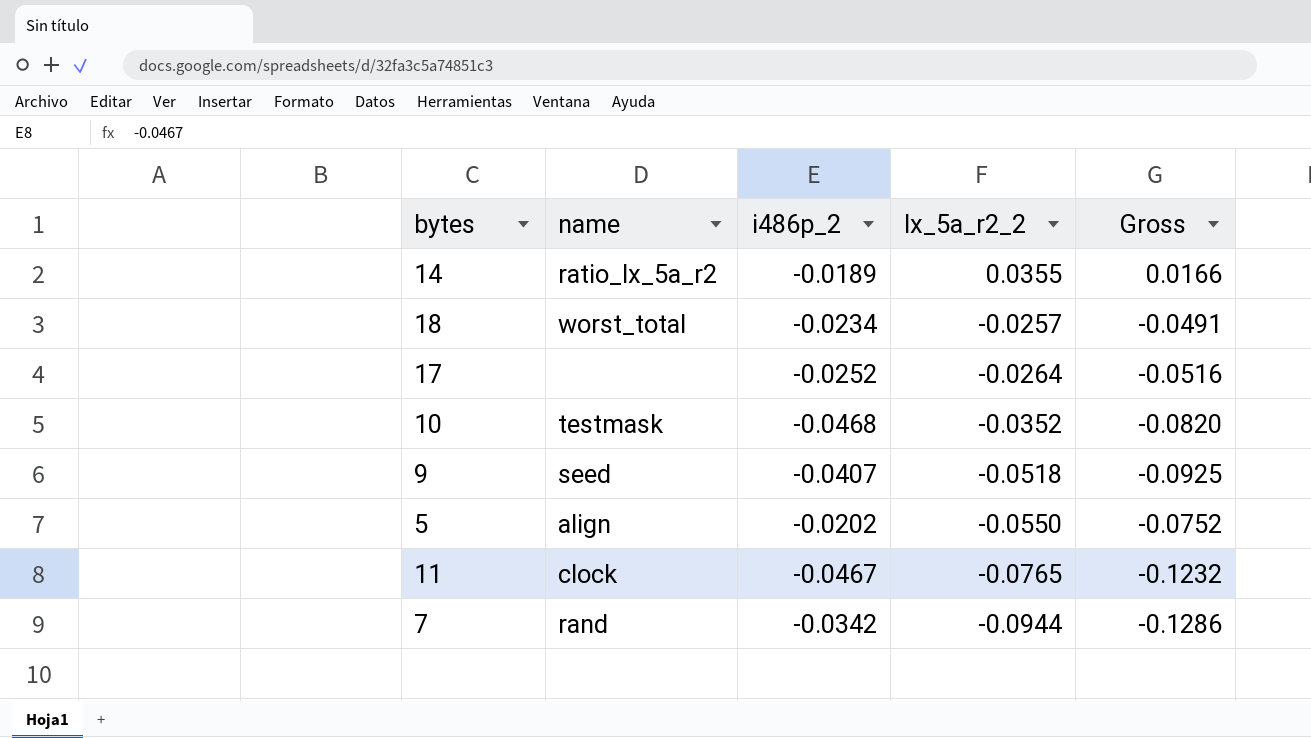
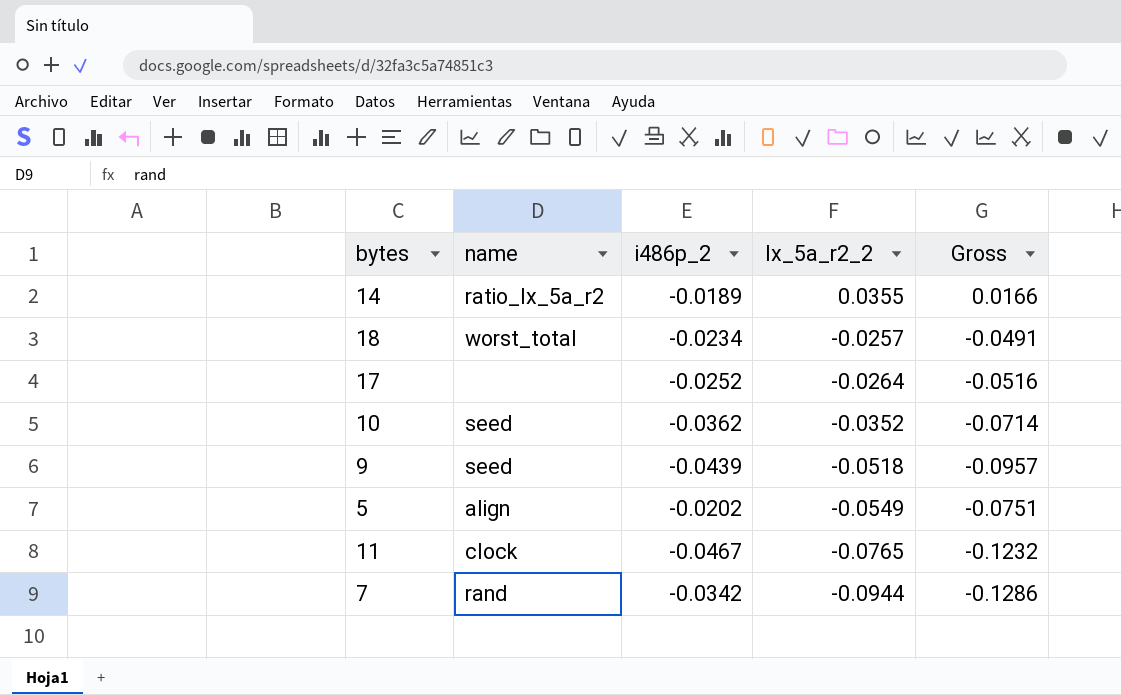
10 | name: testmask -> seed
10 | i486p_2: -0.0468 -> -0.0362
10 | Gross: -0.0820 -> -0.0714
9 | i486p_2: -0.0407 -> -0.0439
9 | Gross: -0.0925 -> -0.0957
5 | lx_5a_r2_2: -0.0550 -> -0.0549
5 | Gross: -0.0752 -> -0.0751

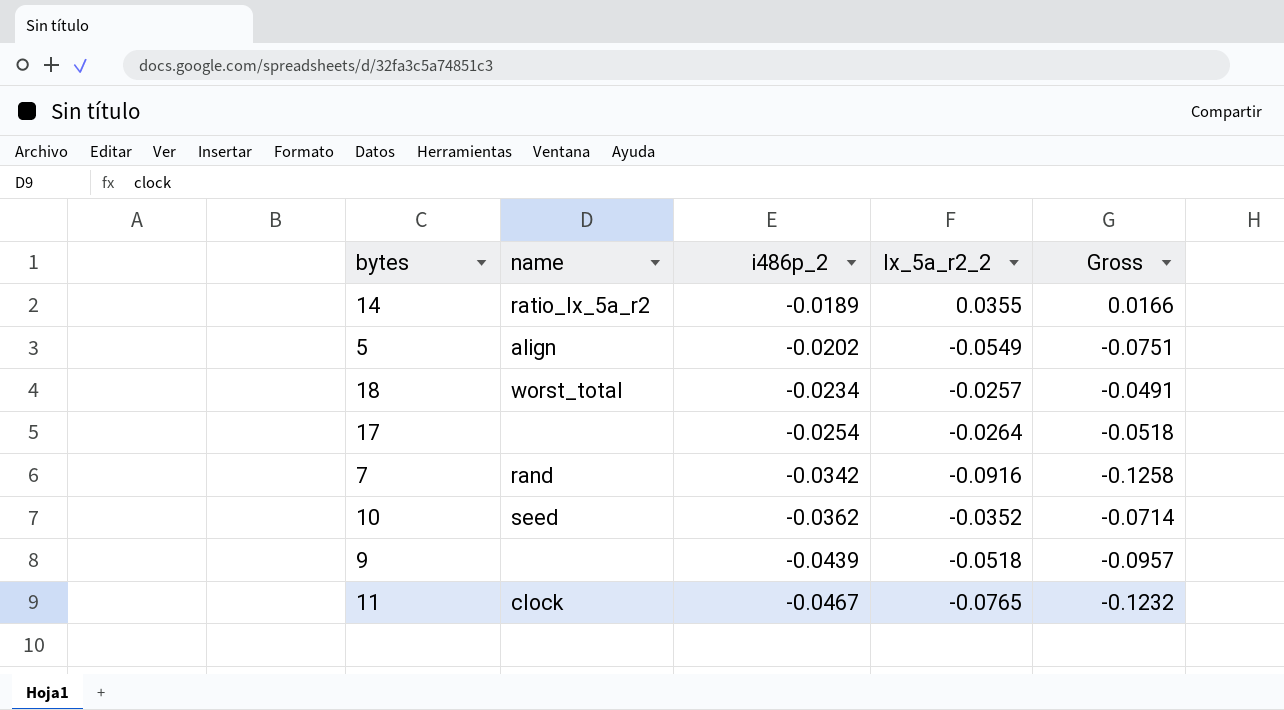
row order: lx_5a_r2_2 descending -> i486p_2 descending
17 | i486p_2: -0.0252 -> -0.0254
17 | Gross: -0.0516 -> -0.0518
7 | lx_5a_r2_2: -0.0944 -> -0.0916
7 | Gross: -0.1286 -> -0.1258
9 | name: seed -> none

